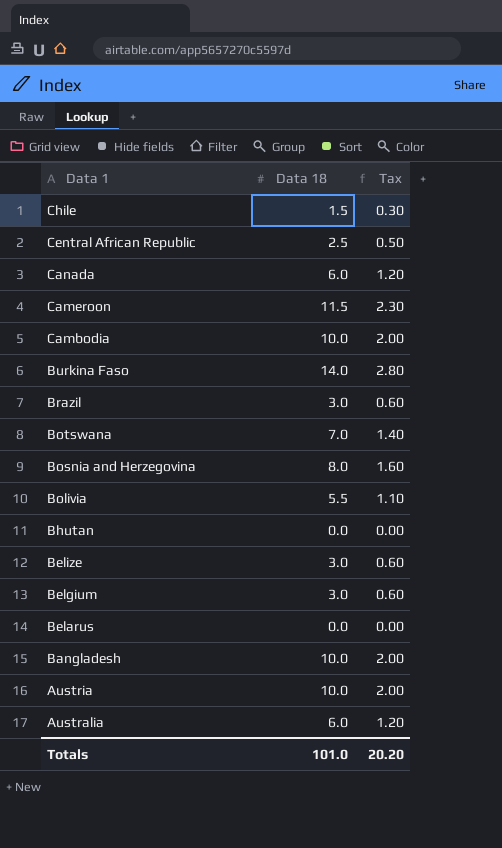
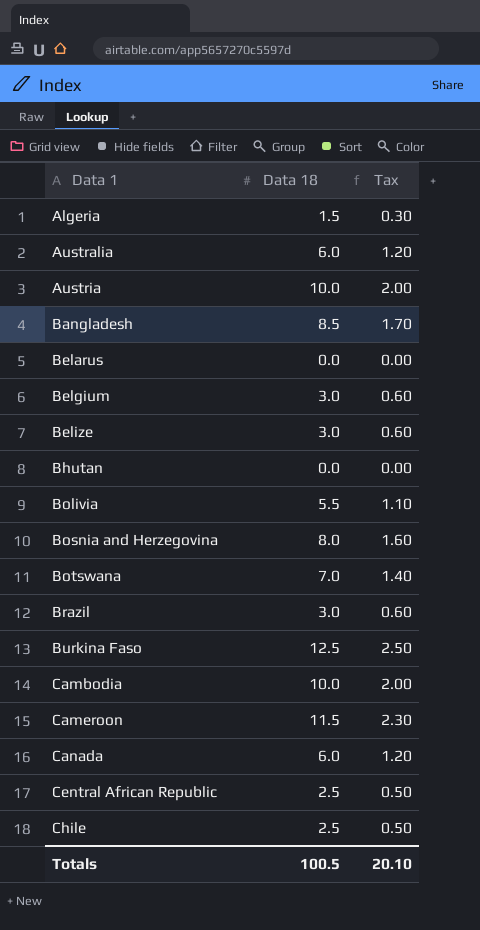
row order: Data 1 descending -> Data 1 ascending
row Algeria: none -> 1.5 | 0.30
Bangladesh | Data 18: 10.0 -> 8.5
Bangladesh | Tax: 2.00 -> 1.70
Burkina Faso | Data 18: 14.0 -> 12.5
Burkina Faso | Tax: 2.80 -> 2.50
Chile | Data 18: 1.5 -> 2.5
Chile | Tax: 0.30 -> 0.50
Totals | Data 18: 101.0 -> 100.5
Totals | Tax: 20.20 -> 20.10

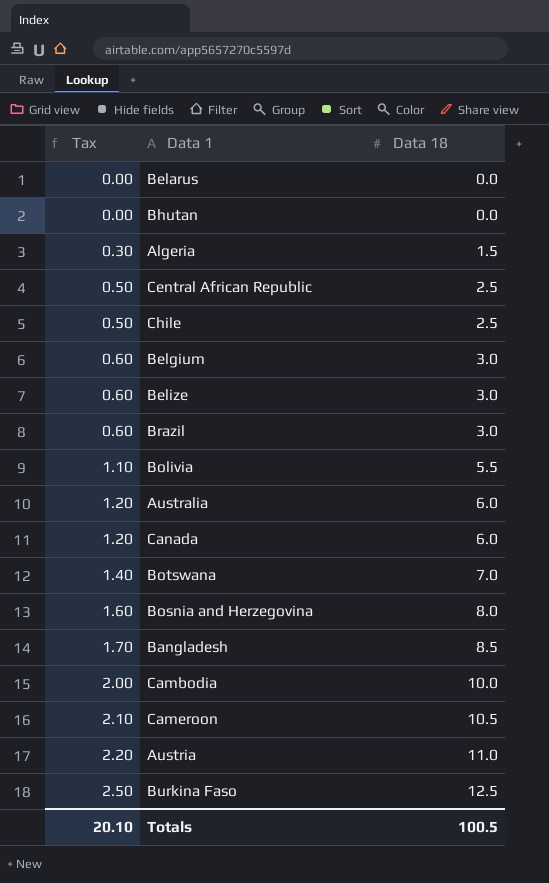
row order: Data 1 ascending -> Tax ascending
column Tax | position: 3 -> 1
Cameroon | Tax: 2.30 -> 2.10
Cameroon | Data 18: 11.5 -> 10.5
Austria | Tax: 2.00 -> 2.20
Austria | Data 18: 10.0 -> 11.0

